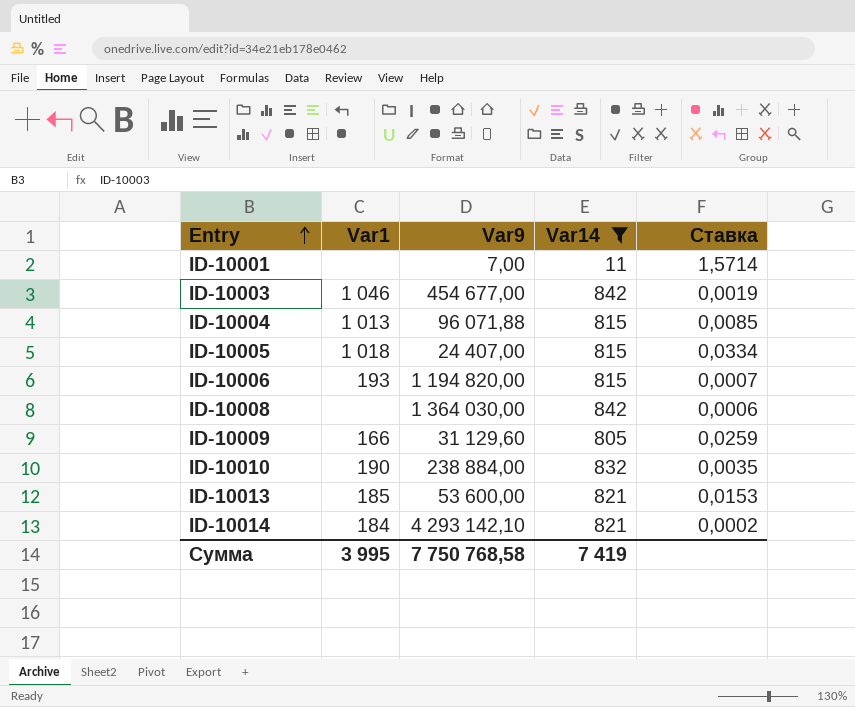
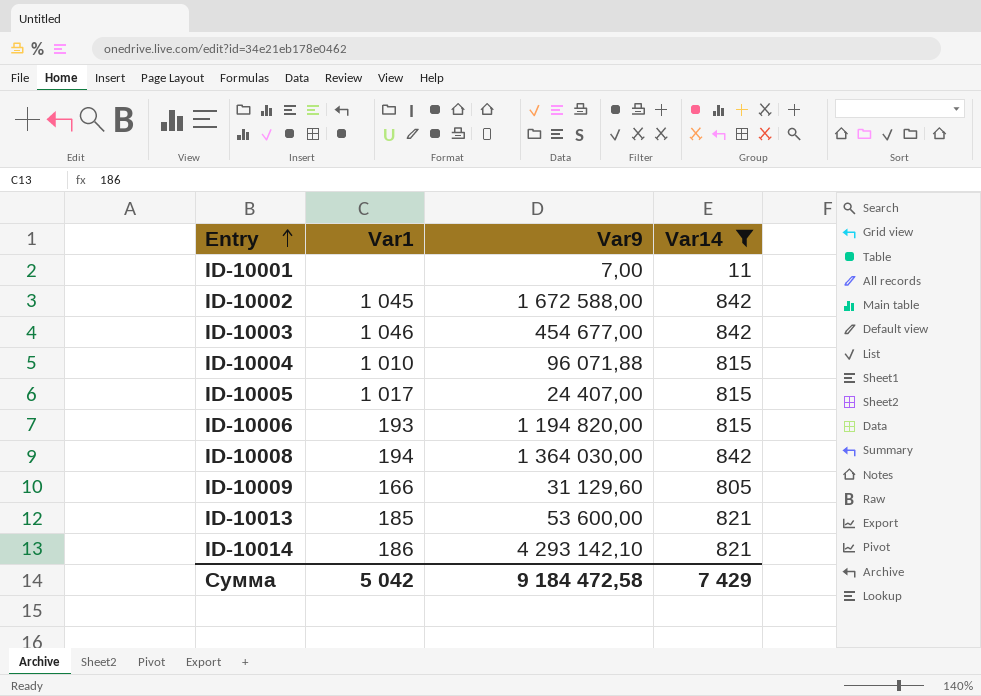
column Ставка | formula: [Var14] / [Var9] -> none
row ID-10010: 190 | 238 884,00 | 832 | 0,0035 -> none
row ID-10002: none -> 1 045 | 1 672 588,00 | 842
ID-10004 | Var1: 1 013 -> 1 010
ID-10005 | Var1: 1 018 -> 1 017
ID-10008 | Var1: none -> 194
ID-10014 | Var1: 184 -> 186
Сумма | Var1: 3 995 -> 5 042
Сумма | Var9: 7 750 768,58 -> 9 184 472,58
Сумма | Var14: 7 419 -> 7 429

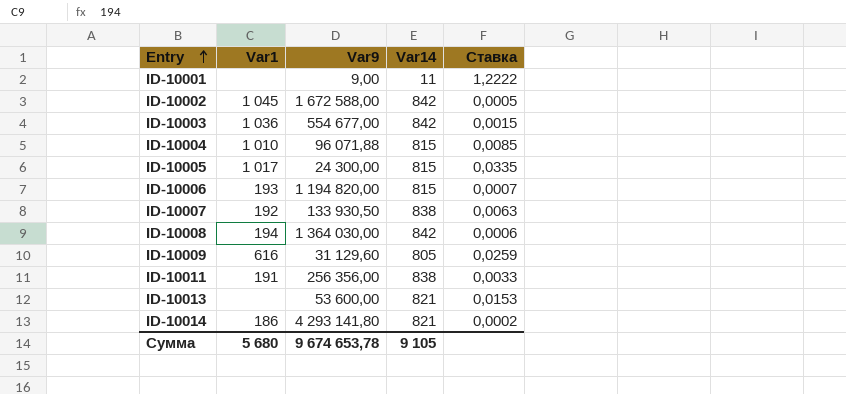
filter: Var14 != 838 -> none
column Ставка | formula: none -> [Var14] / [Var9]
ID-10001 | Var9: 7,00 -> 9,00
ID-10003 | Var1: 1 046 -> 1 036
ID-10003 | Var9: 454 677,00 -> 554 677,00
ID-10005 | Var9: 24 407,00 -> 24 300,00
ID-10009 | Var1: 166 -> 616
ID-10013 | Var1: 185 -> none
ID-10014 | Var9: 4 293 142,10 -> 4 293 141,80
Сумма | Var1: 5 042 -> 5 680
Сумма | Var9: 9 184 472,58 -> 9 674 653,78
Сумма | Var14: 7 429 -> 9 105

